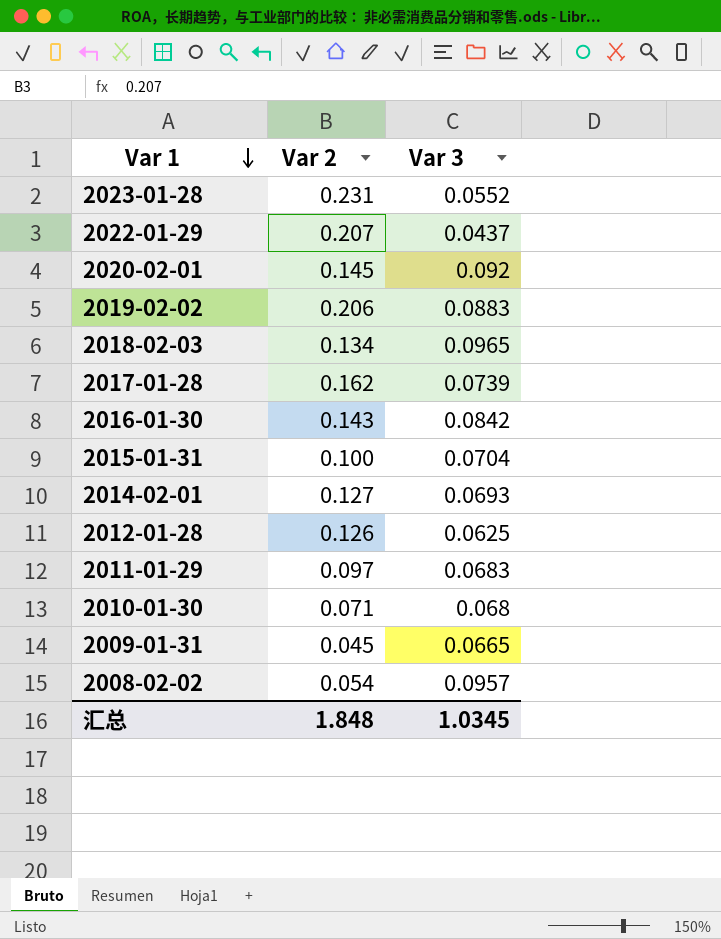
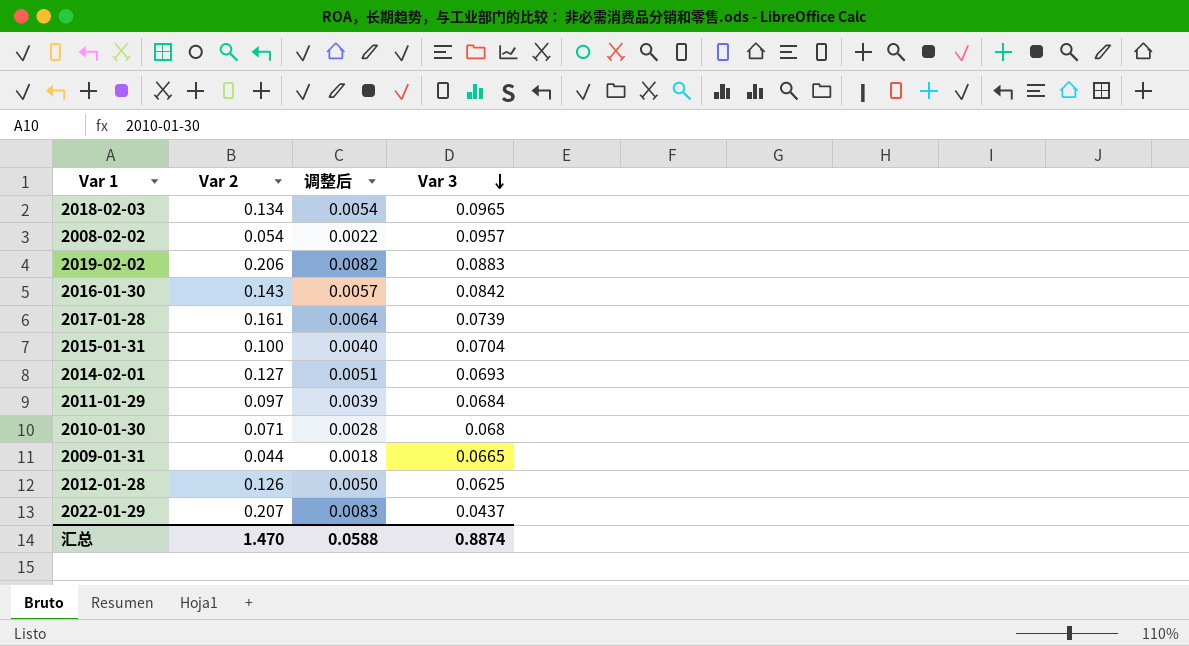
row order: Var 1 descending -> Var 3 descending
column 调整后 | formula: none -> [Var 2] * 0.04
row 2023-01-28: 0.231 | 0.0552 -> none
row 2020-02-01: 0.145 | 0.092 -> none
2017-01-28 | Var 2: 0.162 -> 0.161
2011-01-29 | Var 3: 0.0683 -> 0.0684
2009-01-31 | Var 2: 0.045 -> 0.044
汇总 | Var 2: 1.848 -> 1.470
汇总 | Var 3: 1.0345 -> 0.8874

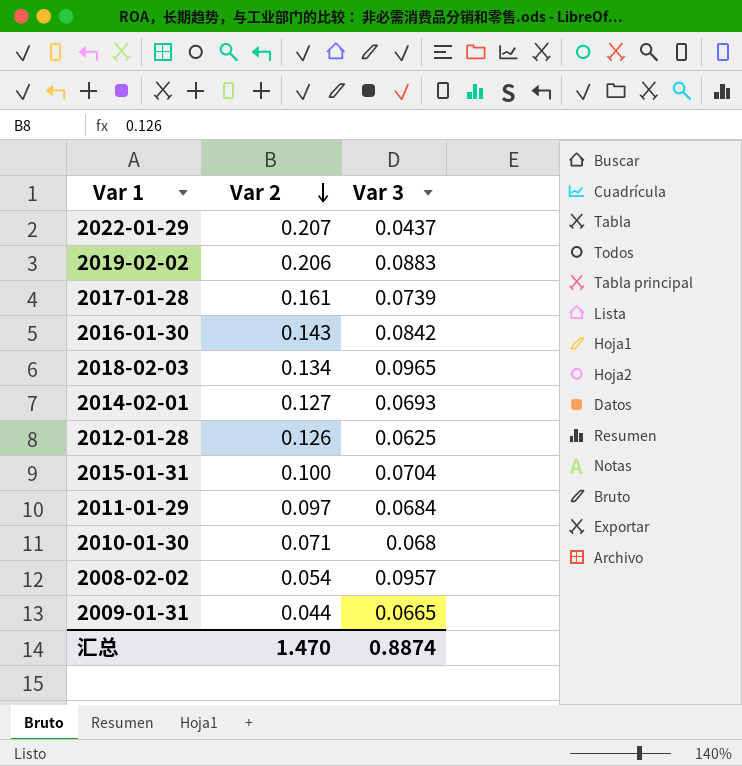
row order: Var 3 descending -> Var 2 descending
column 调整后 | formula: [Var 2] * 0.04 -> none

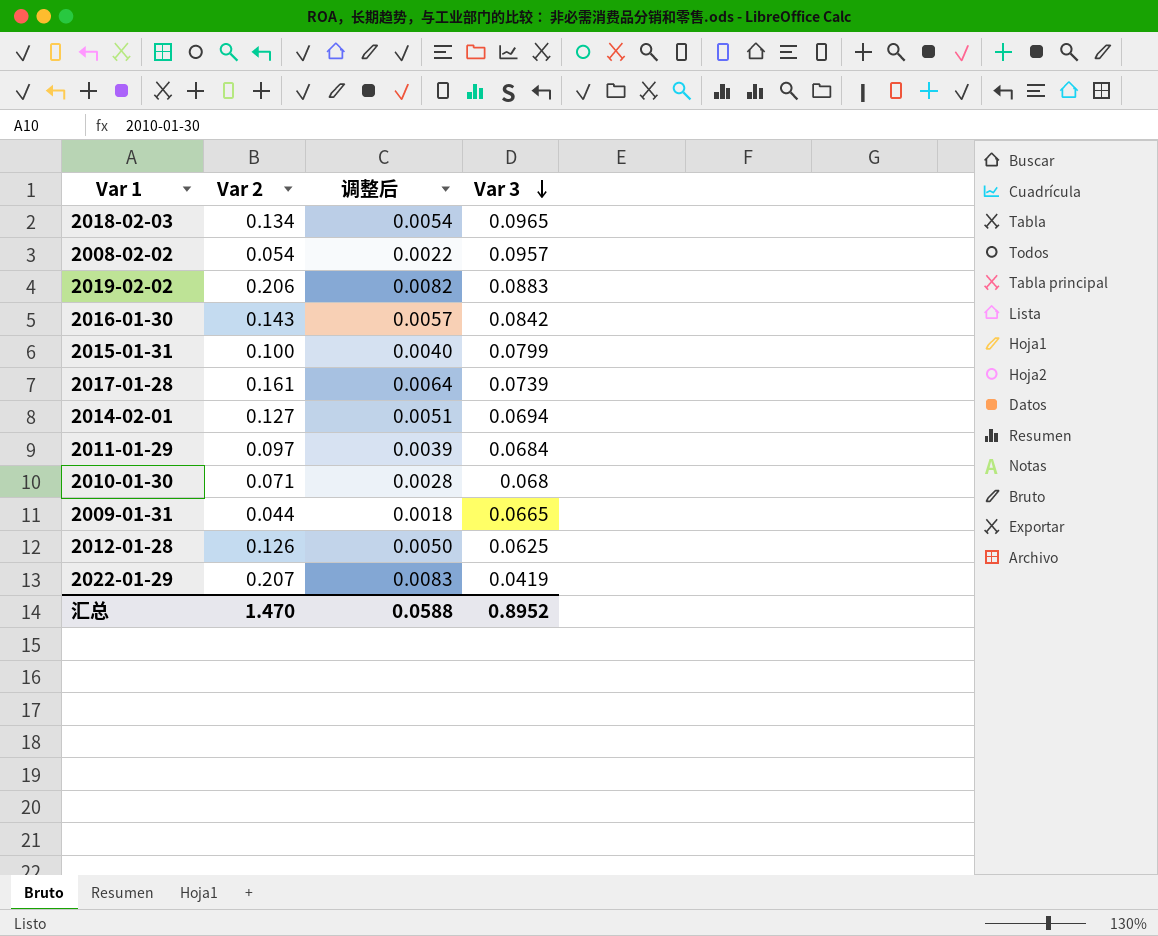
row order: Var 2 descending -> Var 3 descending
column 调整后 | formula: none -> [Var 2] * 0.04
2015-01-31 | Var 3: 0.0704 -> 0.0799
2014-02-01 | Var 3: 0.0693 -> 0.0694
2022-01-29 | Var 3: 0.0437 -> 0.0419
汇总 | Var 3: 0.8874 -> 0.8952

